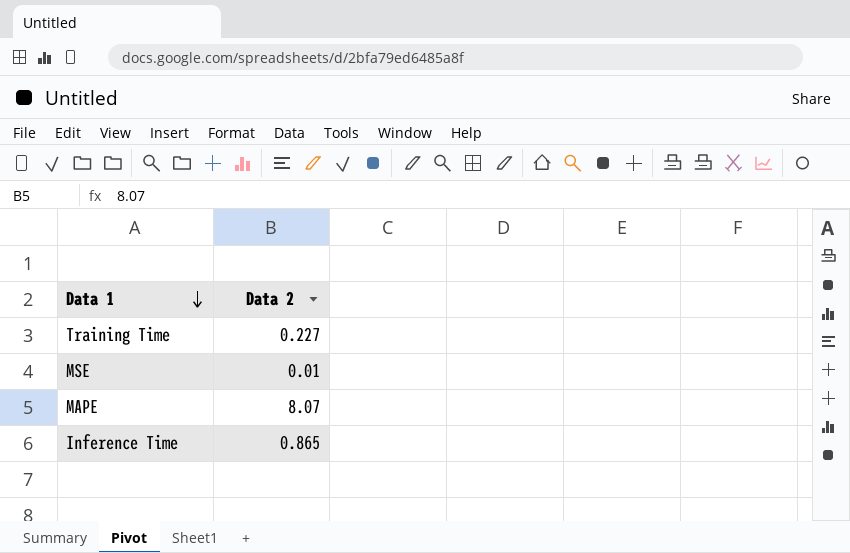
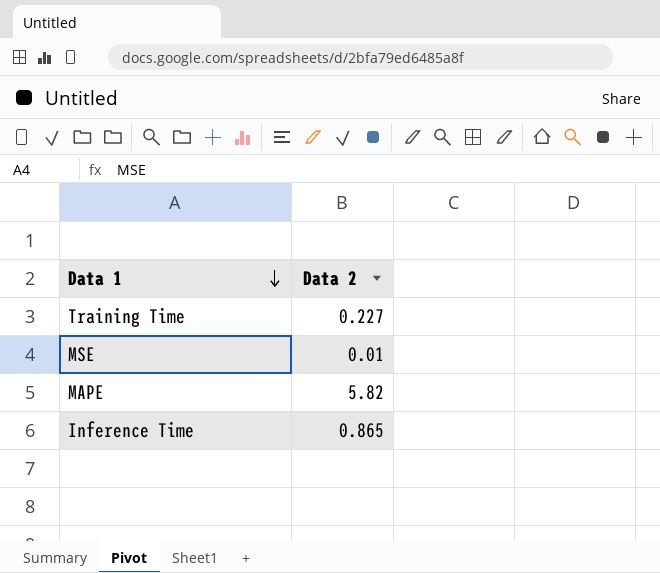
MAPE | Data 2: 8.07 -> 5.82

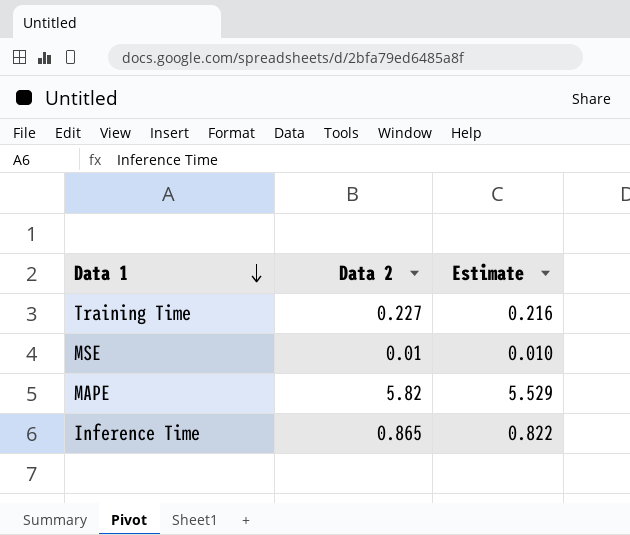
column Estimate | formula: none -> [Data 2] * 0.95

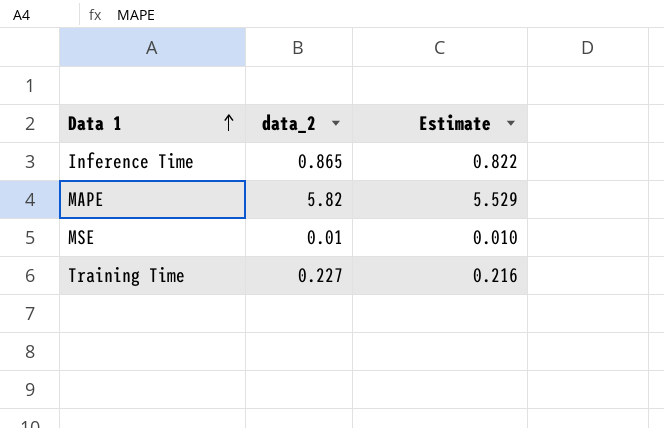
row order: Data 1 descending -> Data 1 ascending
column name: Data 2 -> data_2

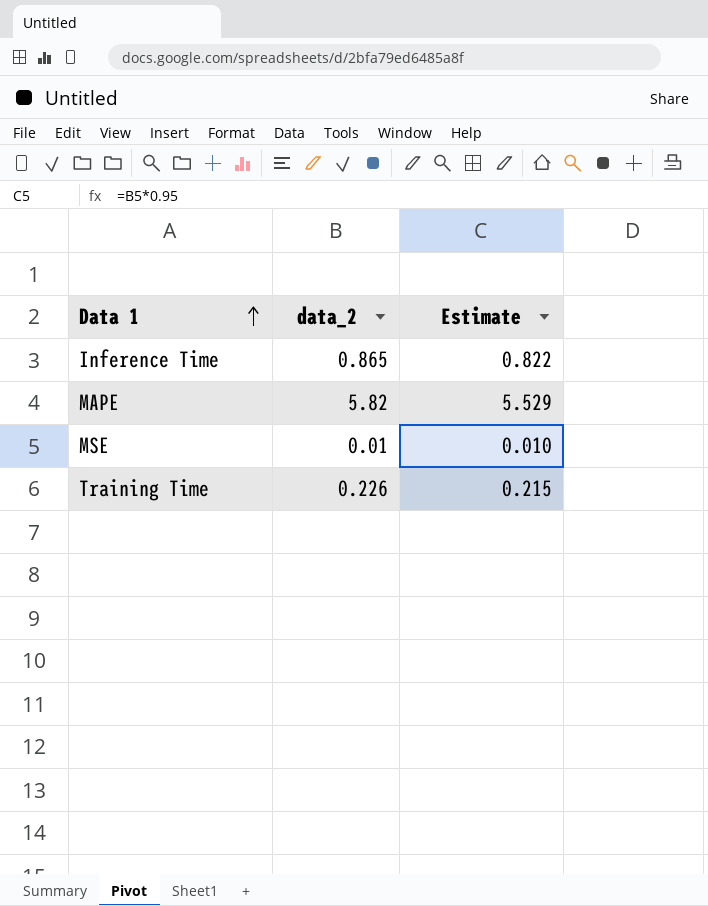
Training Time | data_2: 0.227 -> 0.226
Training Time | Estimate: 0.216 -> 0.215

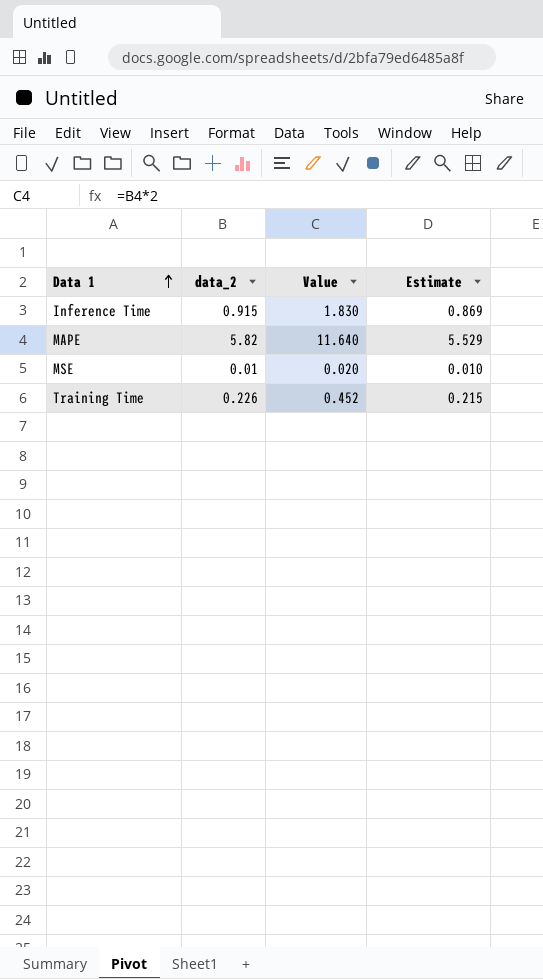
column Value | formula: none -> [data_2] * 2
Inference Time | data_2: 0.865 -> 0.915
Inference Time | Estimate: 0.822 -> 0.869

